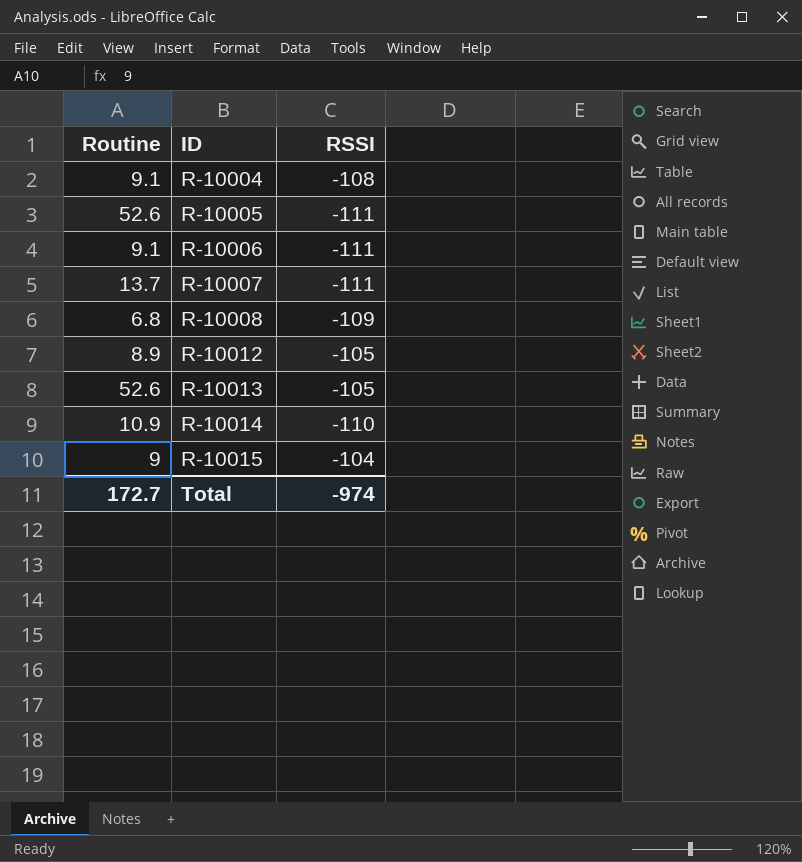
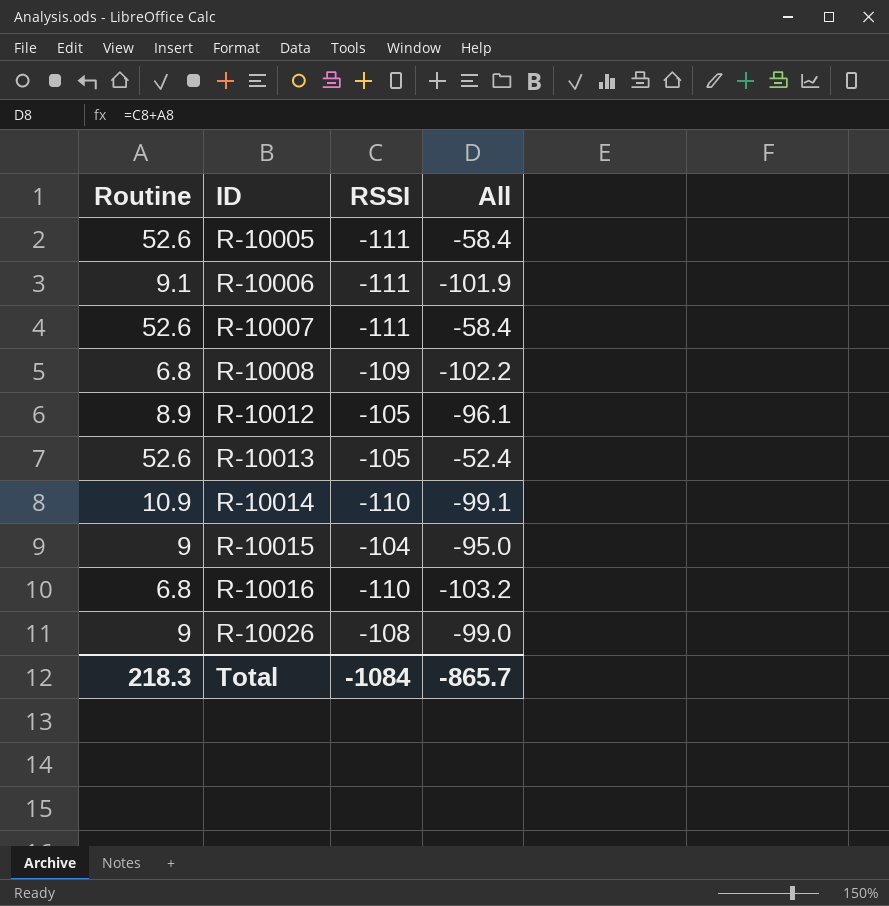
column All | formula: none -> [Routine] + [RSSI]
row R-10004: 9.1 | -108 -> none
R-10007 | Routine: 13.7 -> 52.6
row R-10016: none -> 6.8 | -110 | -103.2
row R-10026: none -> 9 | -108 | -99.0
Total | Routine: 172.7 -> 218.3
Total | RSSI: -974 -> -1084

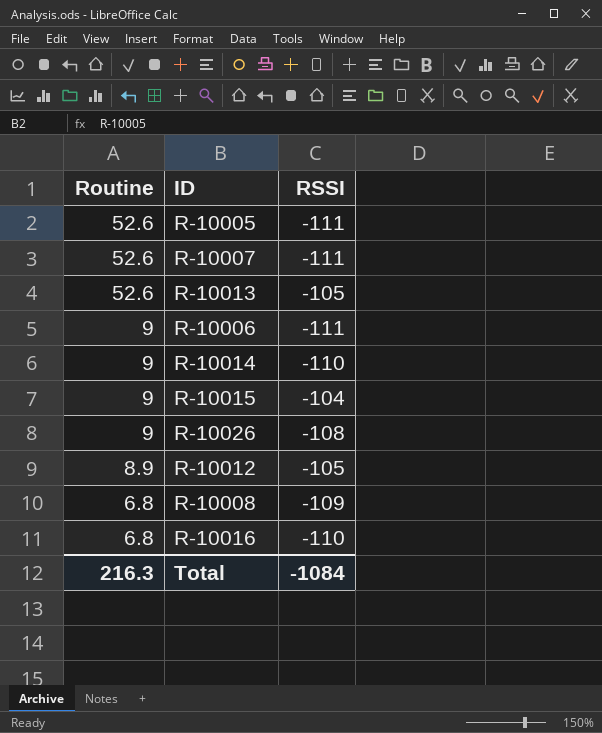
row order: ID ascending -> Routine descending
column All | formula: [Routine] + [RSSI] -> none
R-10006 | Routine: 9.1 -> 9
R-10014 | Routine: 10.9 -> 9
Total | Routine: 218.3 -> 216.3

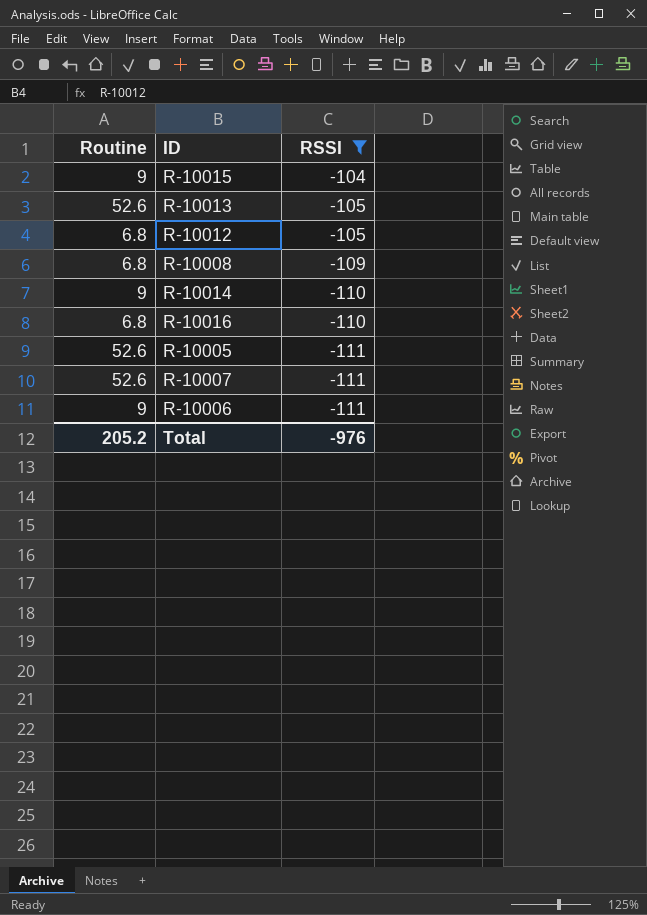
filter: none -> RSSI != -108
row order: Routine descending -> RSSI descending
R-10012 | Routine: 8.9 -> 6.8
Total | Routine: 216.3 -> 205.2
Total | RSSI: -1084 -> -976

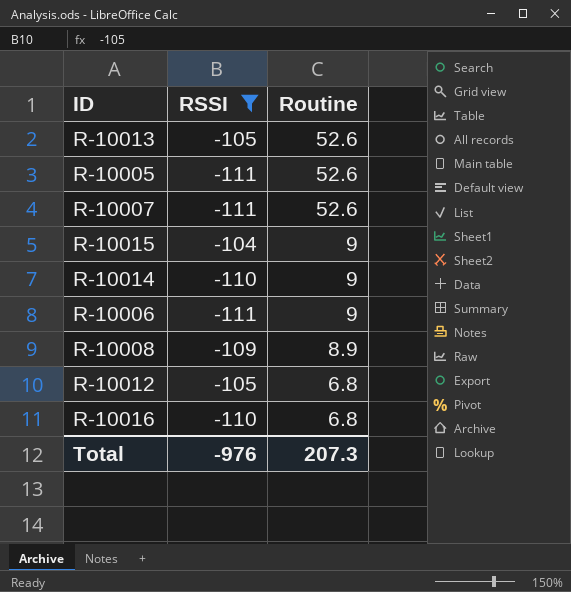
row order: RSSI descending -> Routine descending
column Routine | position: 1 -> 3
R-10008 | Routine: 6.8 -> 8.9
Total | Routine: 205.2 -> 207.3

